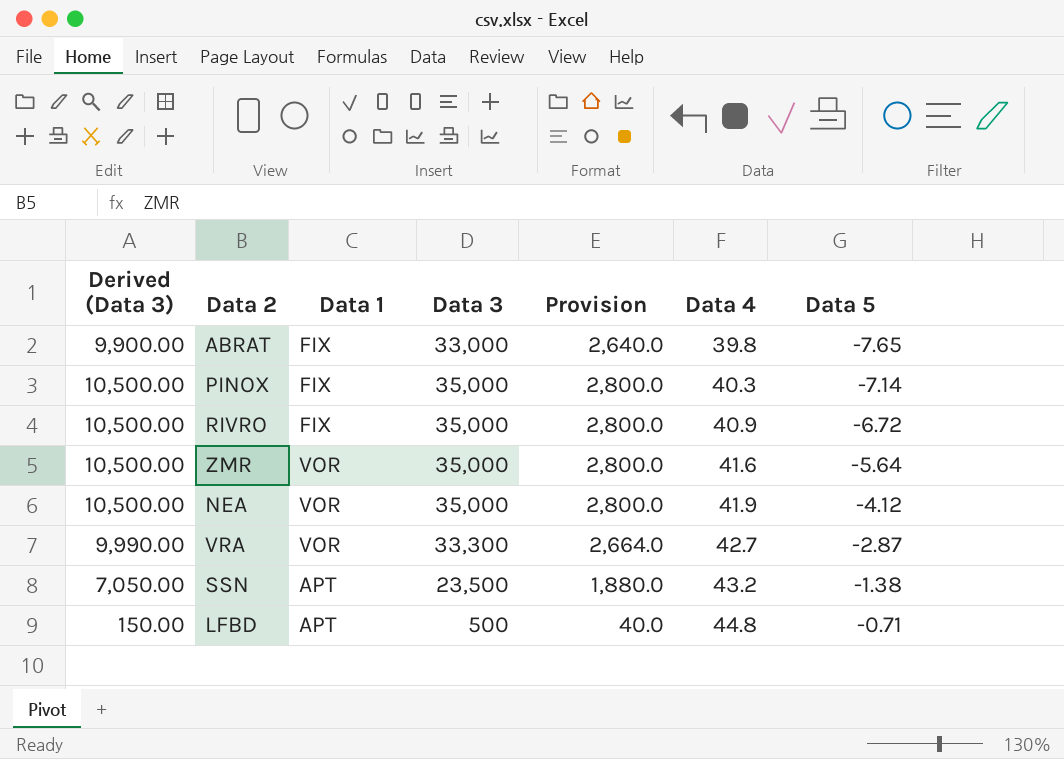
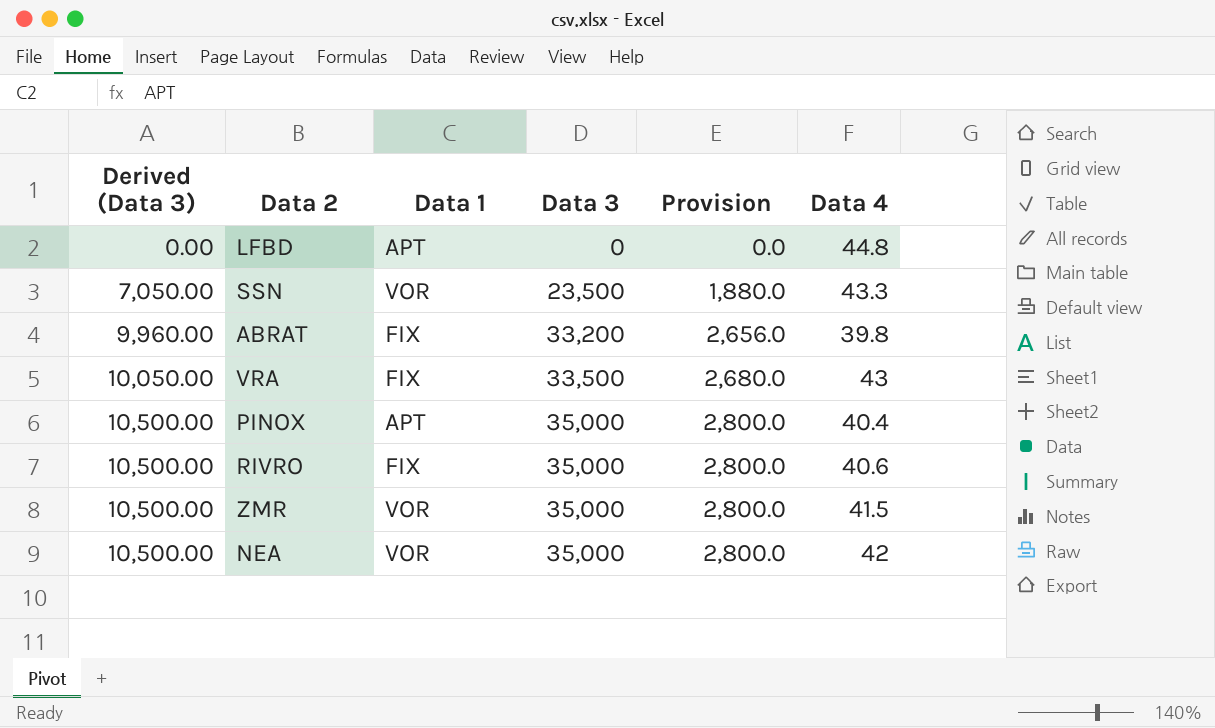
row order: Data 4 ascending -> Derived (Data 3) ascending
column Data 5 | position: 7 -> none
LFBD | Derived (Data 3): 150.00 -> 0.00
LFBD | Data 3: 500 -> 0
LFBD | Provision: 40.0 -> 0.0
SSN | Data 1: APT -> VOR
SSN | Data 4: 43.2 -> 43.3
ABRAT | Derived (Data 3): 9,900.00 -> 9,960.00
ABRAT | Data 3: 33,000 -> 33,200
ABRAT | Provision: 2,640.0 -> 2,656.0
VRA | Derived (Data 3): 9,990.00 -> 10,050.00
VRA | Data 1: VOR -> FIX
VRA | Data 3: 33,300 -> 33,500
VRA | Provision: 2,664.0 -> 2,680.0
VRA | Data 4: 42.7 -> 43
PINOX | Data 1: FIX -> APT
PINOX | Data 4: 40.3 -> 40.4
RIVRO | Data 4: 40.9 -> 40.6
ZMR | Data 4: 41.6 -> 41.5
NEA | Data 4: 41.9 -> 42

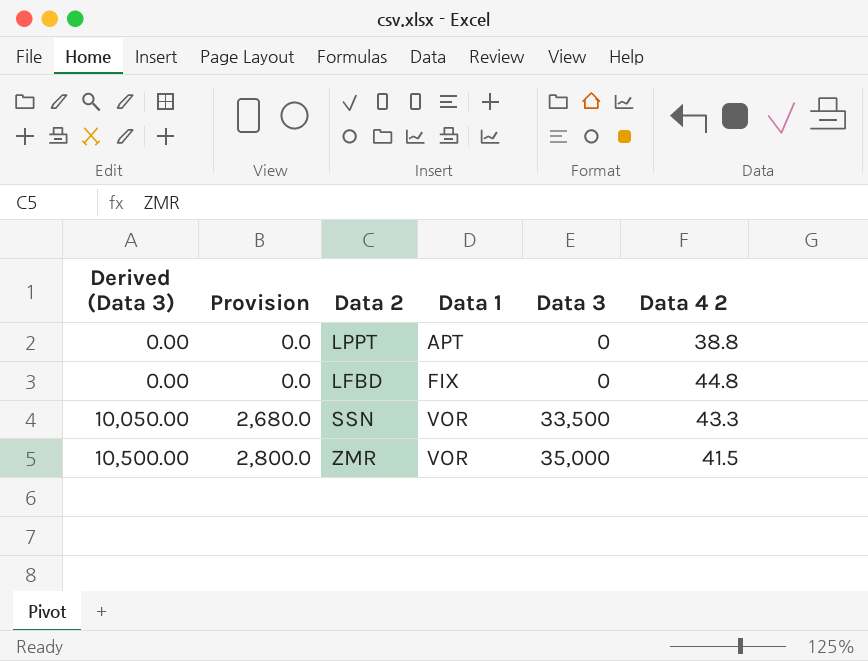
column Provision | position: 5 -> 2
column name: Data 4 -> Data 4 2
row ABRAT: 9,960.00 | FIX | 33,200 | 2,656.0 | 39.8 -> none
row VRA: 10,050.00 | FIX | 33,500 | 2,680.0 | 43 -> none
row PINOX: 10,500.00 | APT | 35,000 | 2,800.0 | 40.4 -> none
row RIVRO: 10,500.00 | FIX | 35,000 | 2,800.0 | 40.6 -> none
row NEA: 10,500.00 | VOR | 35,000 | 2,800.0 | 42 -> none
row LPPT: none -> 0.00 | 0.0 | APT | 0 | 38.8
LFBD | Data 1: APT -> FIX
SSN | Derived (Data 3): 7,050.00 -> 10,050.00
SSN | Provision: 1,880.0 -> 2,680.0
SSN | Data 3: 23,500 -> 33,500

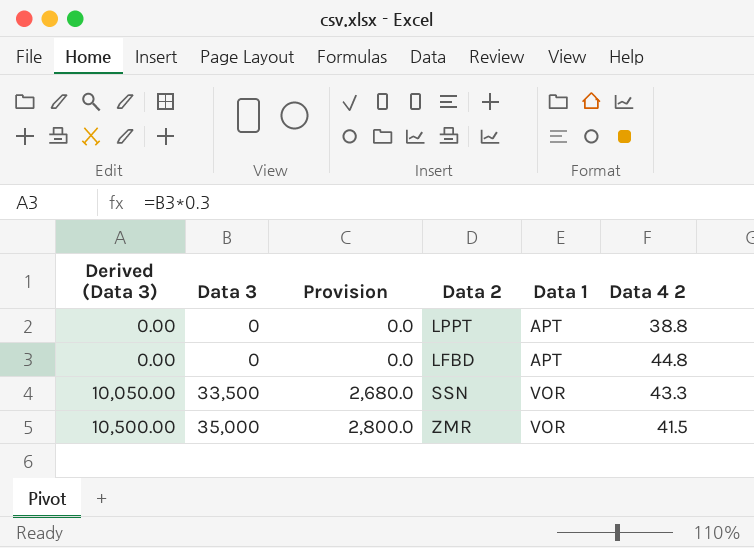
column Data 3 | position: 5 -> 2
LFBD | Data 1: FIX -> APT

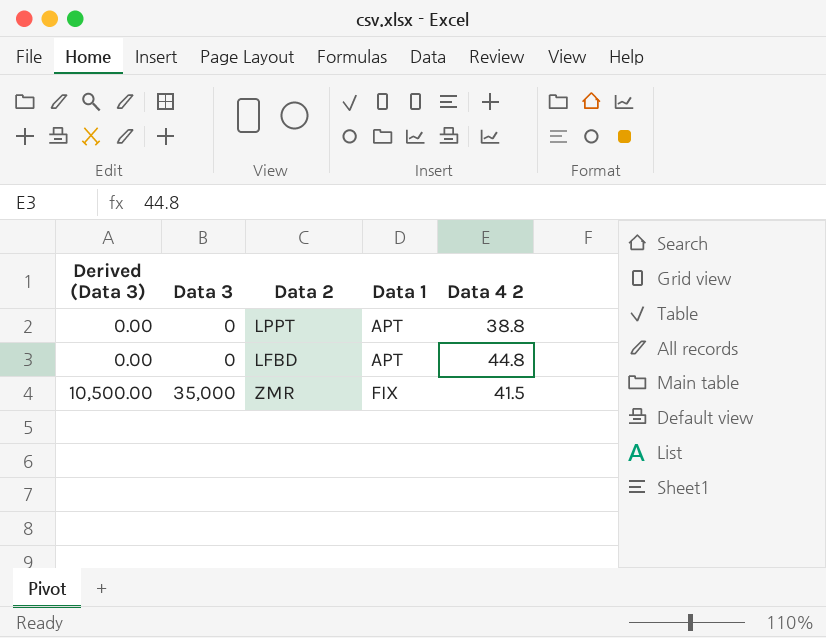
column Provision | formula: [Data 3] * 0.08 -> none
row SSN: 10,050.00 | 33,500 | 2,680.0 | VOR | 43.3 -> none
ZMR | Data 1: VOR -> FIX

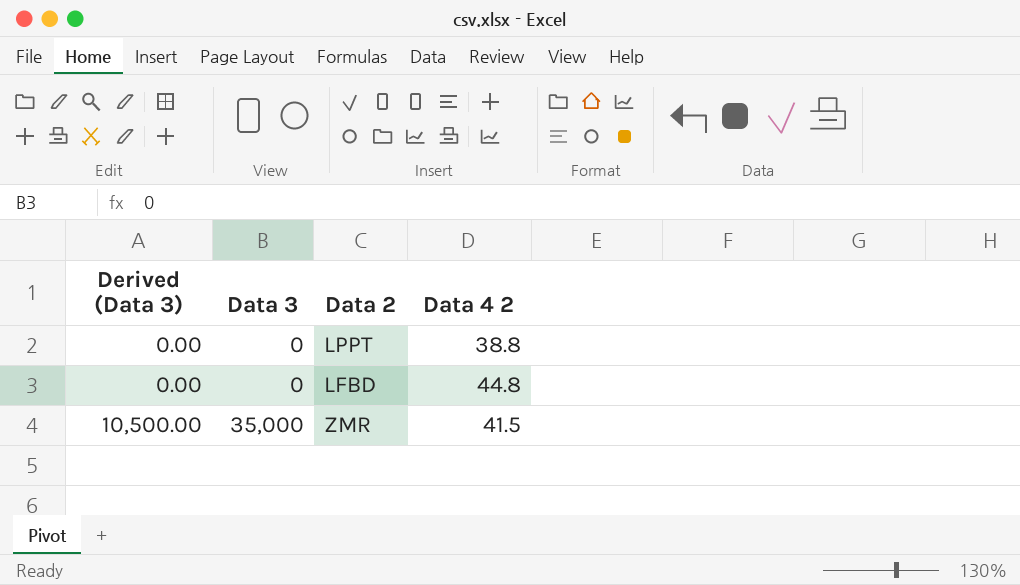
column Data 1 | position: 4 -> none

